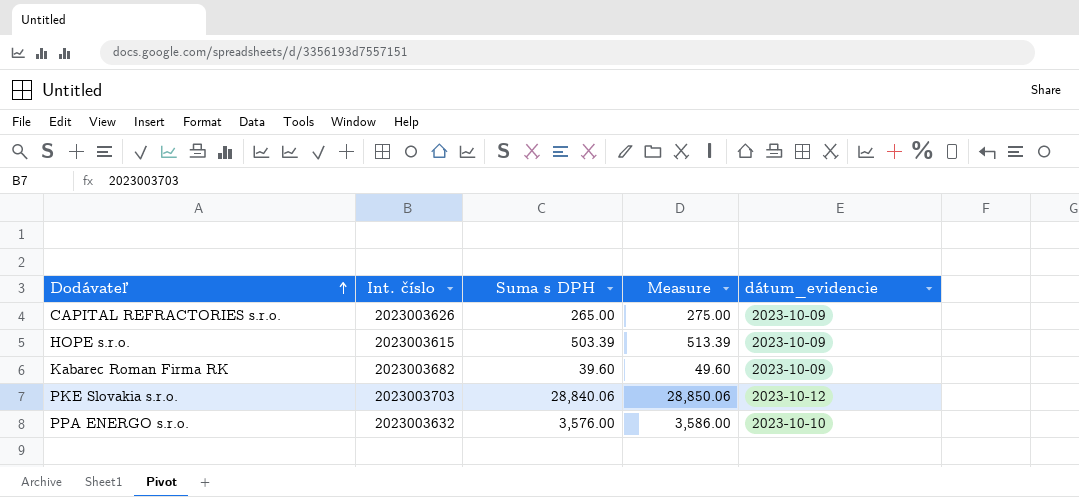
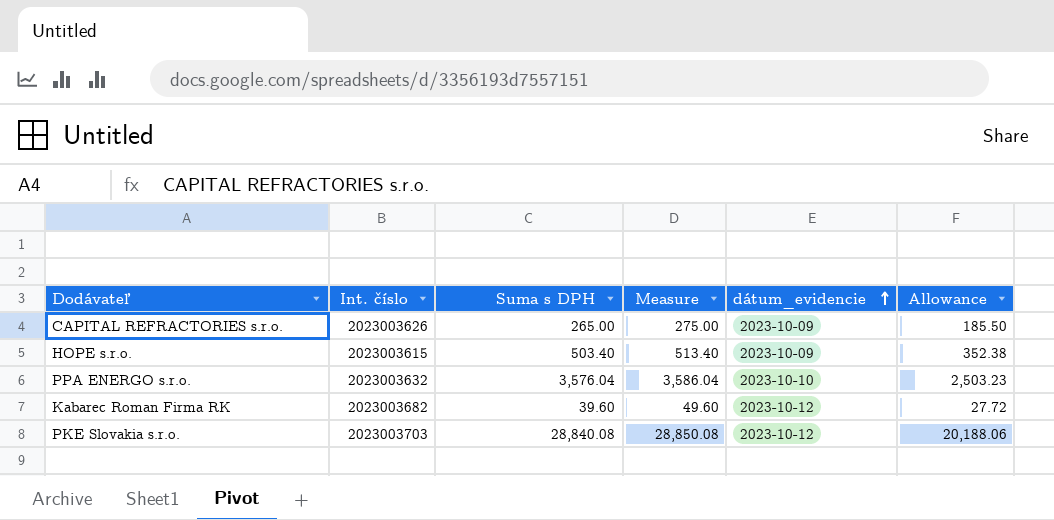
row order: Dodávateľ ascending -> dátum_evidencie ascending
column Allowance | formula: none -> [Suma s DPH] * 0.7
HOPE s.r.o. | Suma s DPH: 503.39 -> 503.40
HOPE s.r.o. | Measure: 513.39 -> 513.40
PPA ENERGO s.r.o. | Suma s DPH: 3,576.00 -> 3,576.04
PPA ENERGO s.r.o. | Measure: 3,586.00 -> 3,586.04
Kabarec Roman Firma RK | dátum_evidencie: 2023-10-09 -> 2023-10-12
PKE Slovakia s.r.o. | Suma s DPH: 28,840.06 -> 28,840.08
PKE Slovakia s.r.o. | Measure: 28,850.06 -> 28,850.08

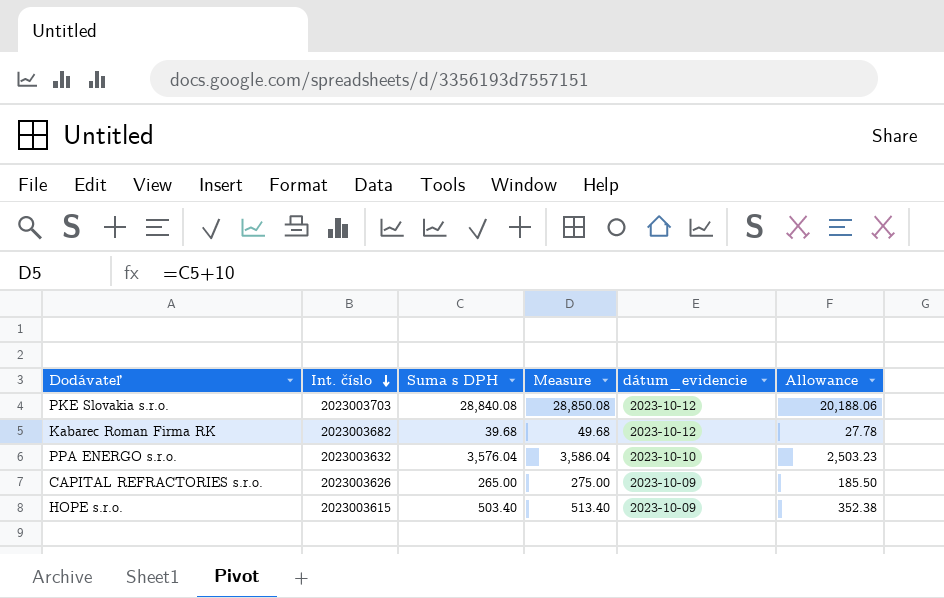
row order: dátum_evidencie ascending -> Int. číslo descending
Kabarec Roman Firma RK | Suma s DPH: 39.60 -> 39.68
Kabarec Roman Firma RK | Measure: 49.60 -> 49.68
Kabarec Roman Firma RK | Allowance: 27.72 -> 27.78

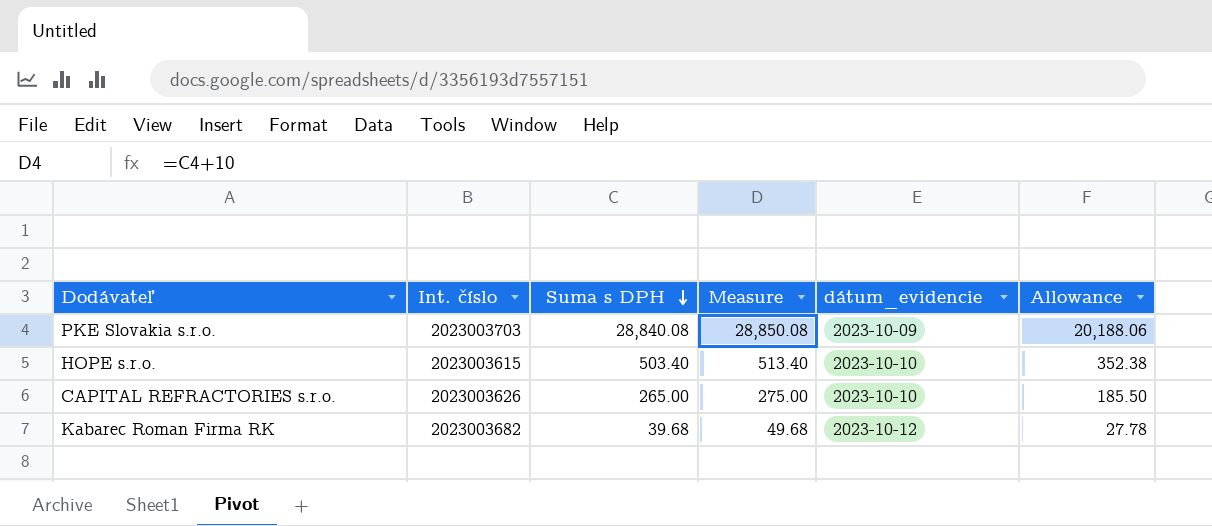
row order: Int. číslo descending -> Suma s DPH descending
row PPA ENERGO s.r.o.: 2023003632 | 3,576.04 | 3,586.04 | 2023-10-10 | 2,503.23 -> none
PKE Slovakia s.r.o. | dátum_evidencie: 2023-10-12 -> 2023-10-09
HOPE s.r.o. | dátum_evidencie: 2023-10-09 -> 2023-10-10
CAPITAL REFRACTORIES s.r.o. | dátum_evidencie: 2023-10-09 -> 2023-10-10

